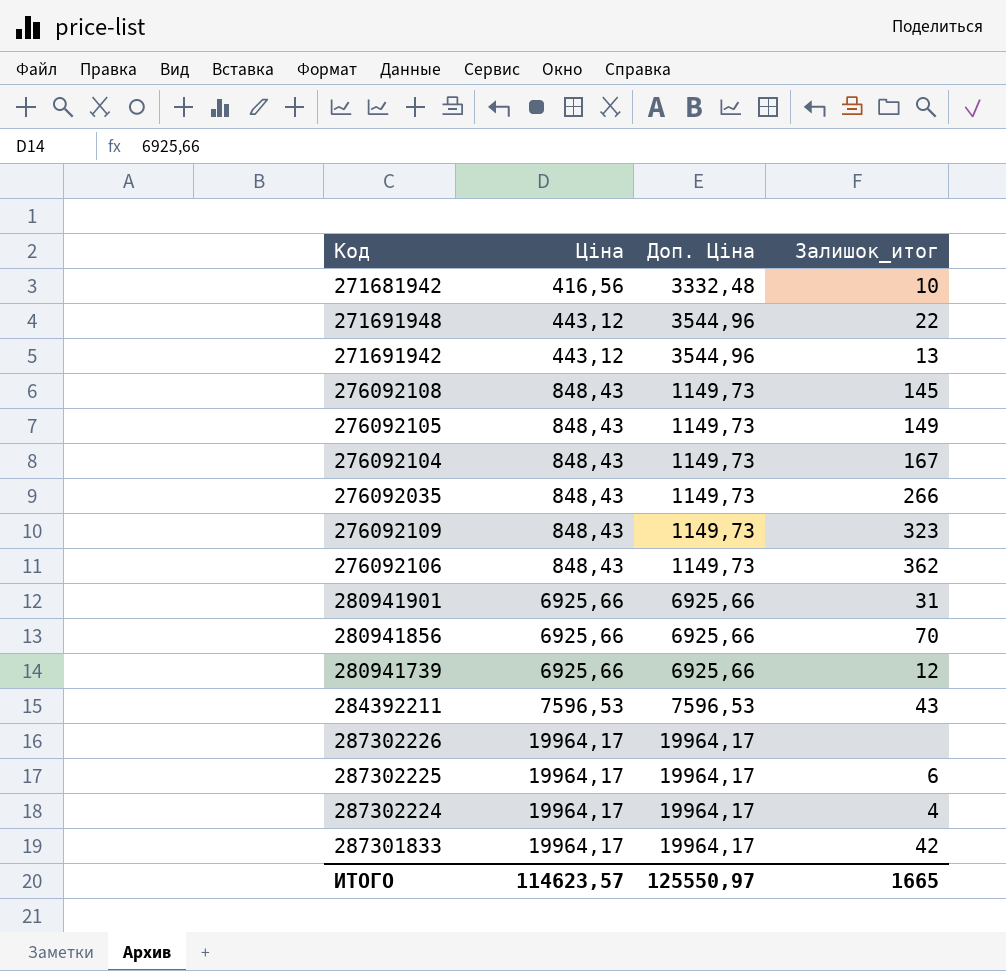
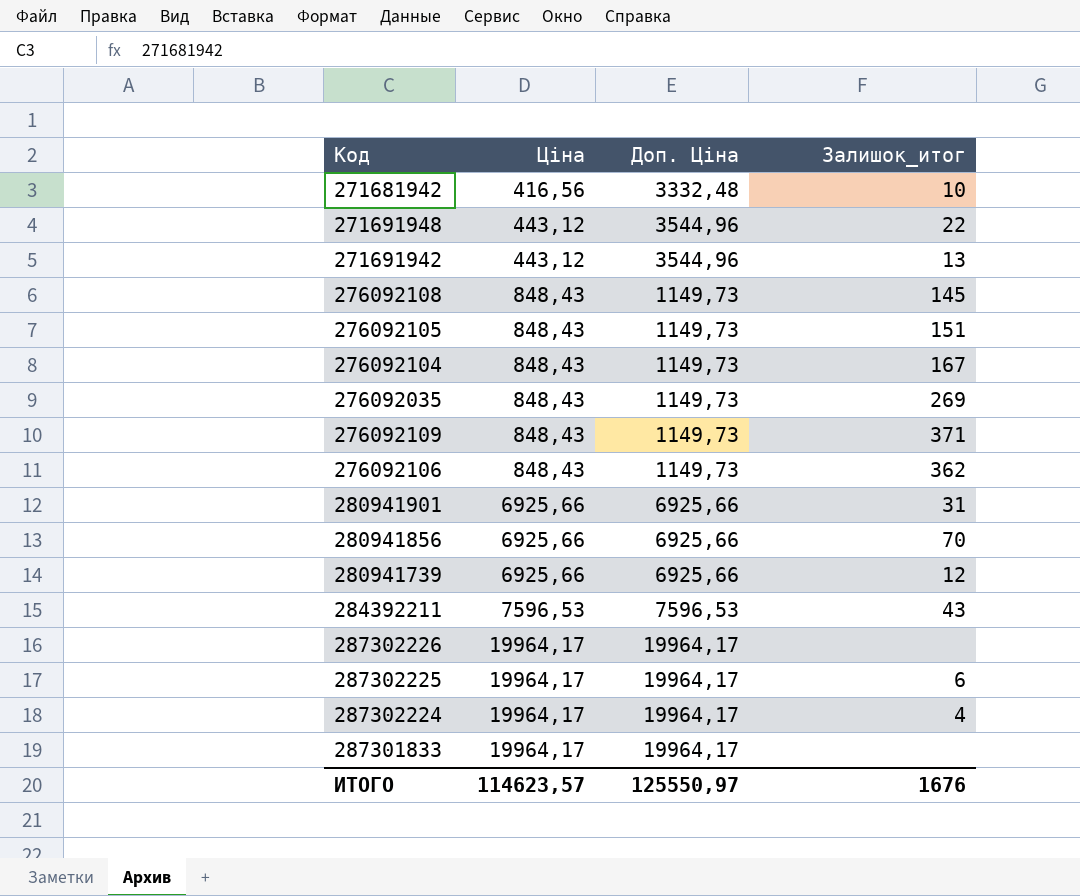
276092105 | Залишок_итог: 149 -> 151
276092035 | Залишок_итог: 266 -> 269
276092109 | Залишок_итог: 323 -> 371
287301833 | Залишок_итог: 42 -> none
ИТОГО | Залишок_итог: 1665 -> 1676

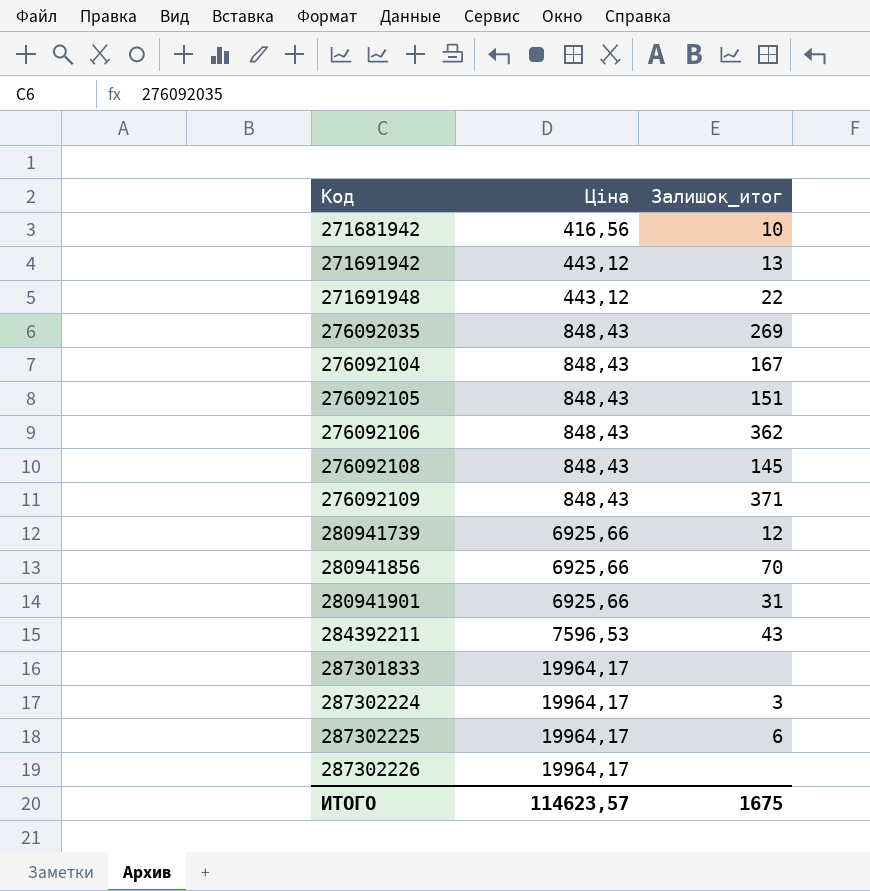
row order: Ціна ascending -> Код ascending
column Доп. Ціна | position: 3 -> none
287302224 | Залишок_итог: 4 -> 3
ИТОГО | Залишок_итог: 1676 -> 1675

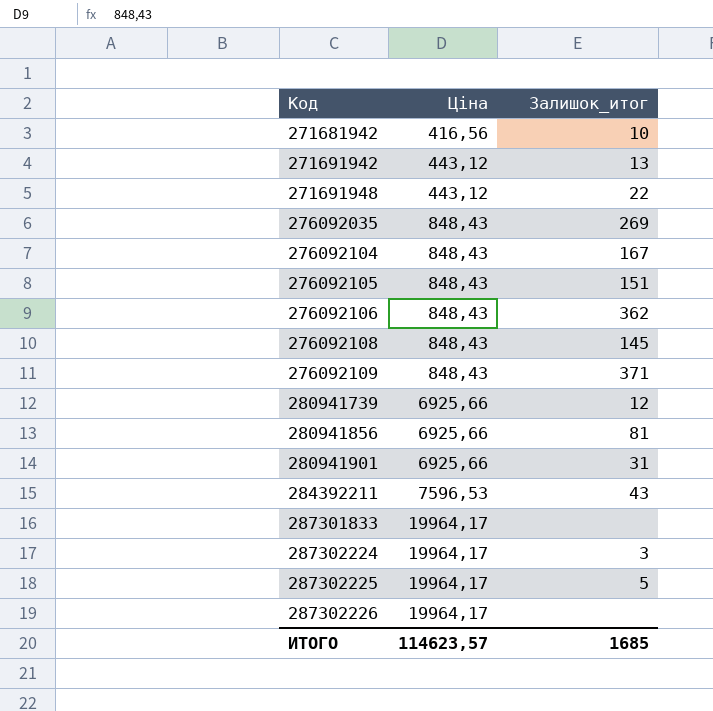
280941856 | Залишок_итог: 70 -> 81
287302225 | Залишок_итог: 6 -> 5
ИТОГО | Залишок_итог: 1675 -> 1685

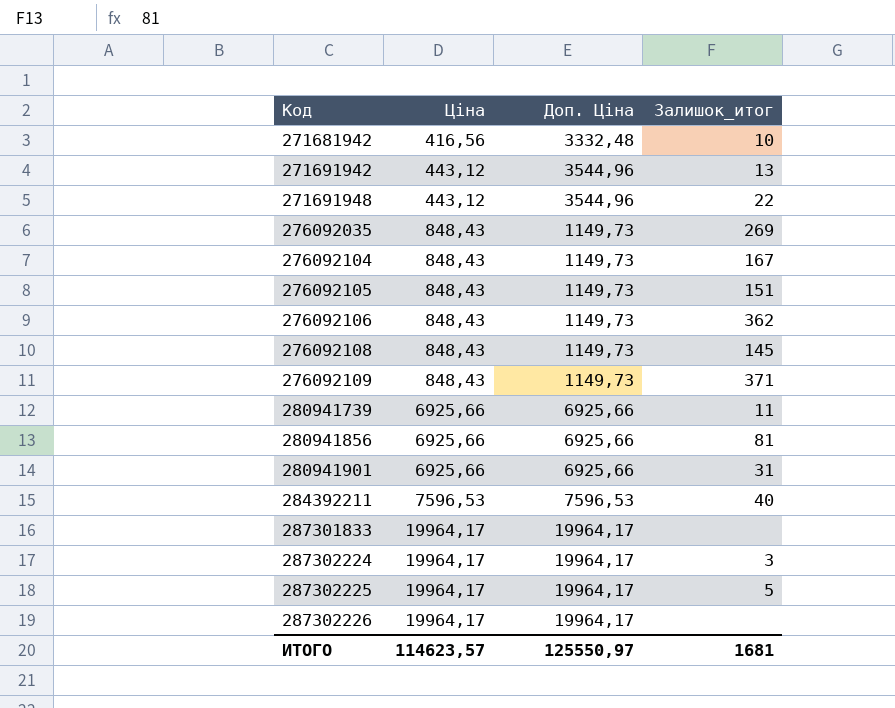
column Доп. Ціна | position: none -> 3
280941739 | Залишок_итог: 12 -> 11
284392211 | Залишок_итог: 43 -> 40
ИТОГО | Залишок_итог: 1685 -> 1681

